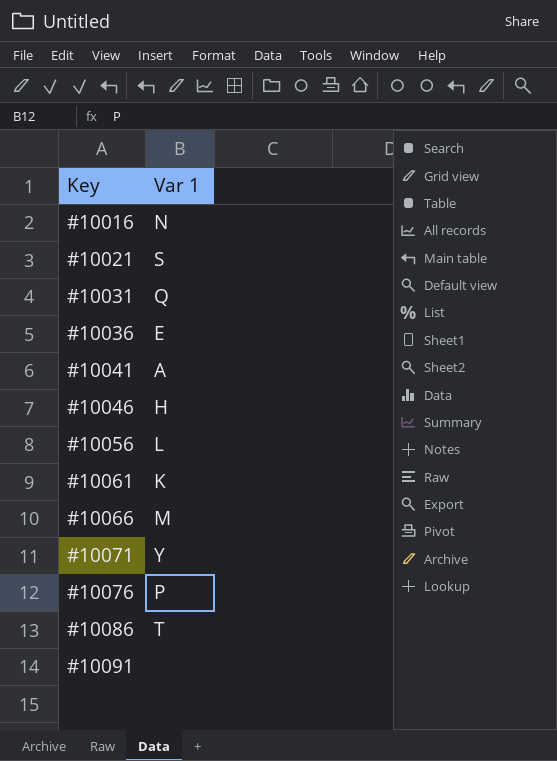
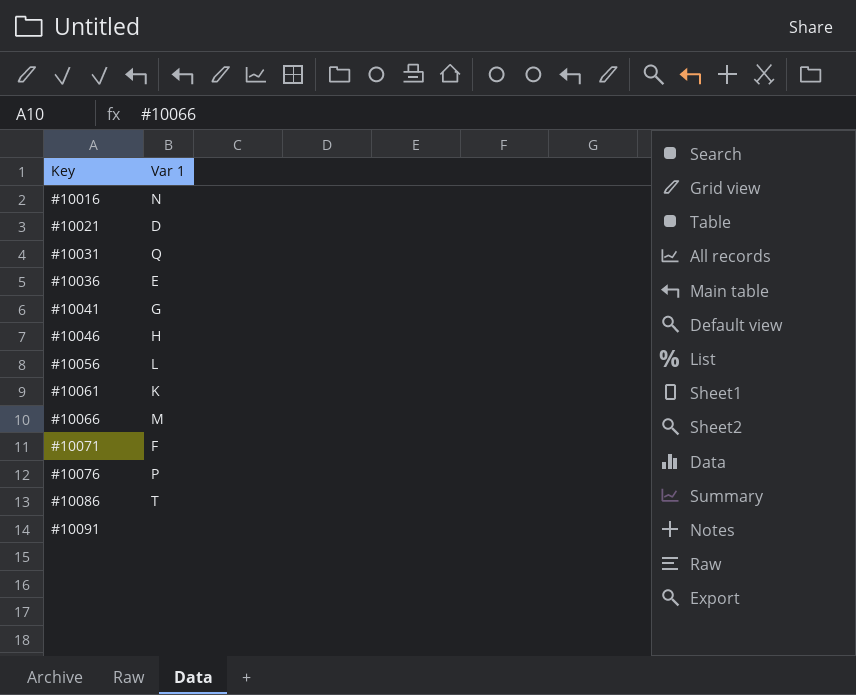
#10021 | Var 1: S -> D
#10041 | Var 1: A -> G
#10071 | Var 1: Y -> F

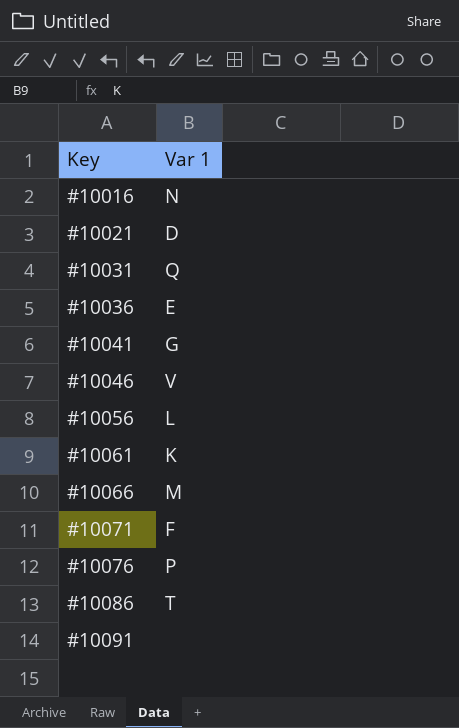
#10046 | Var 1: H -> V

